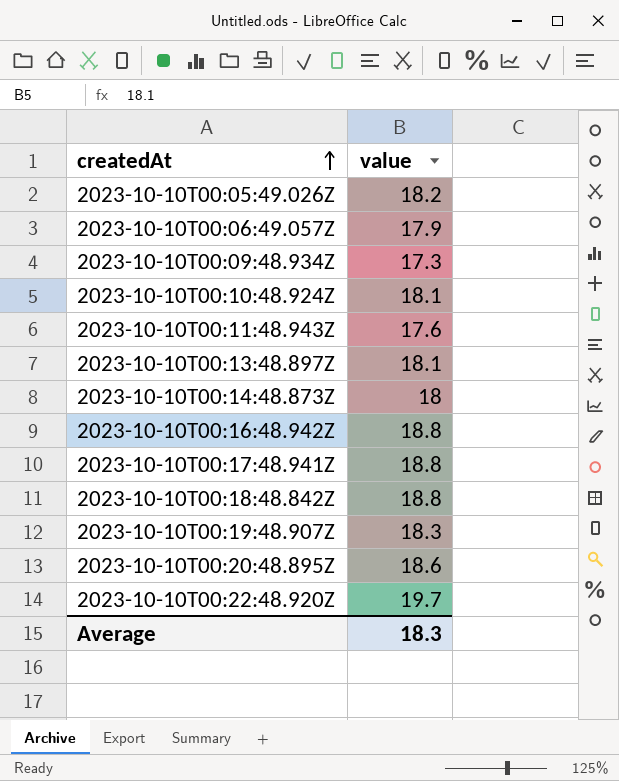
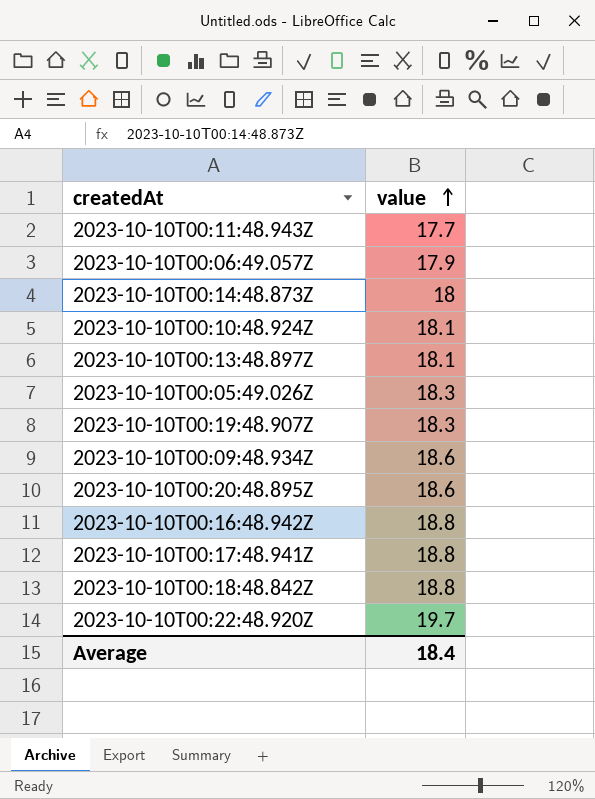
row order: createdAt ascending -> value ascending
2023-10-10T00:11:48.943Z | value: 17.6 -> 17.7
2023-10-10T00:05:49.026Z | value: 18.2 -> 18.3
2023-10-10T00:09:48.934Z | value: 17.3 -> 18.6
Average | value: 18.3 -> 18.4

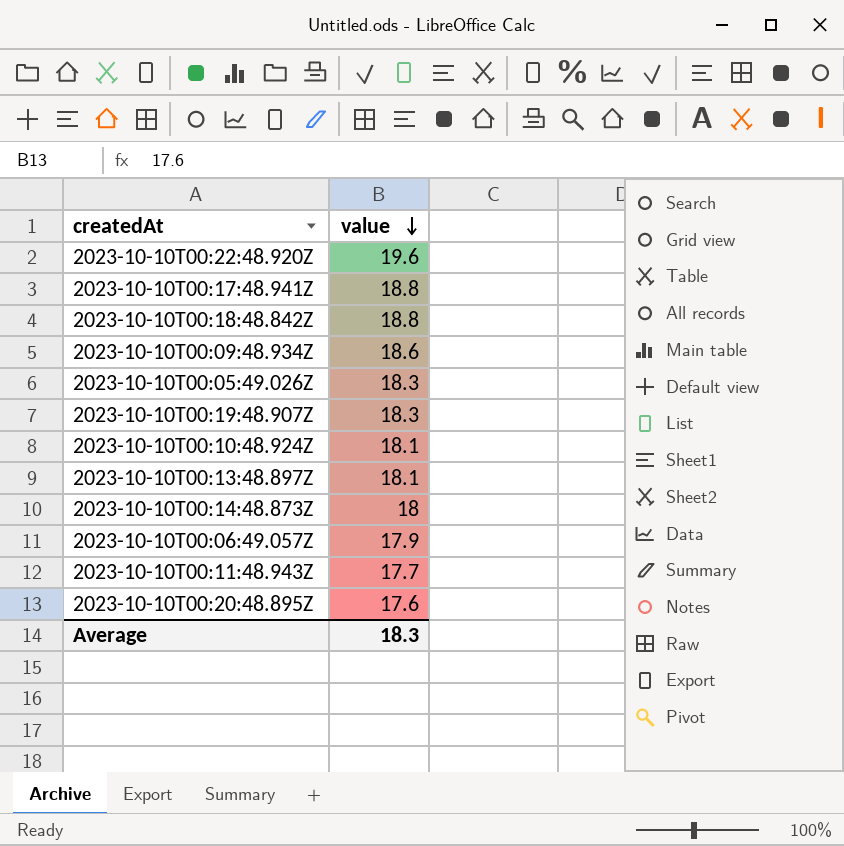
row order: value ascending -> value descending
row 2023-10-10T00:16:48.942Z: 18.8 -> none
2023-10-10T00:22:48.920Z | value: 19.7 -> 19.6
2023-10-10T00:20:48.895Z | value: 18.6 -> 17.6
Average | value: 18.4 -> 18.3

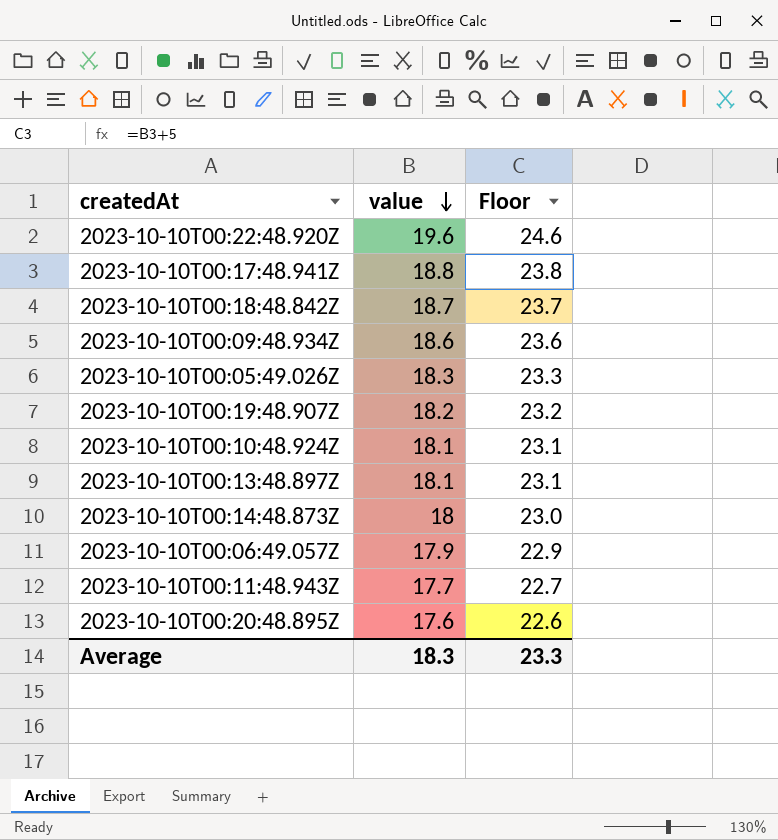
column Floor | formula: none -> [value] + 5
2023-10-10T00:18:48.842Z | value: 18.8 -> 18.7
2023-10-10T00:19:48.907Z | value: 18.3 -> 18.2

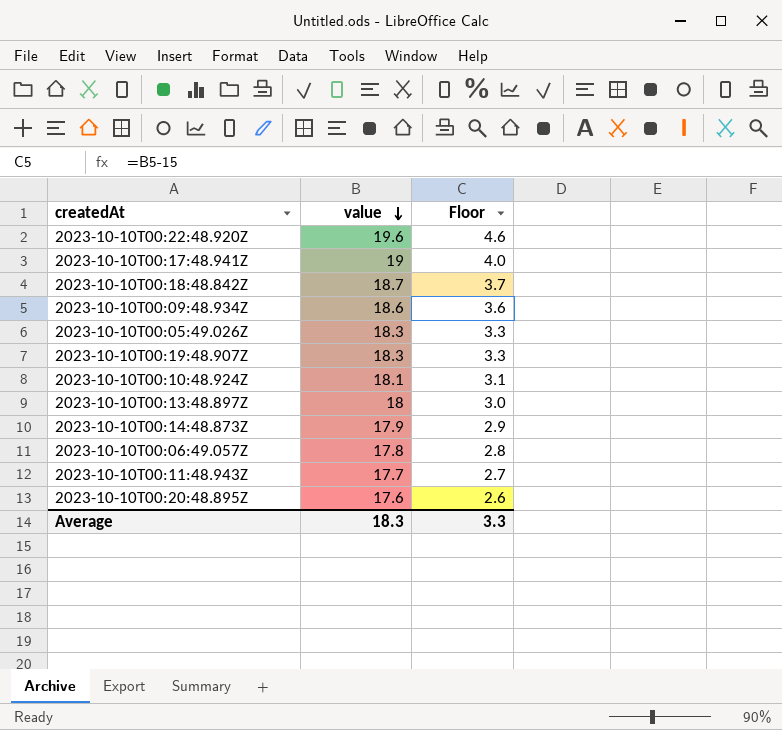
column Floor | formula: [value] + 5 -> [value] - 15
2023-10-10T00:17:48.941Z | value: 18.8 -> 19
2023-10-10T00:19:48.907Z | value: 18.2 -> 18.3
2023-10-10T00:13:48.897Z | value: 18.1 -> 18
2023-10-10T00:14:48.873Z | value: 18 -> 17.9
2023-10-10T00:06:49.057Z | value: 17.9 -> 17.8
Average | Floor: 23.3 -> 3.3

